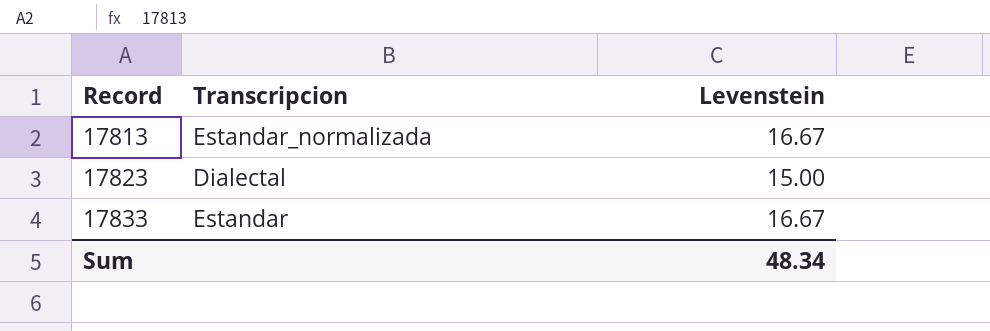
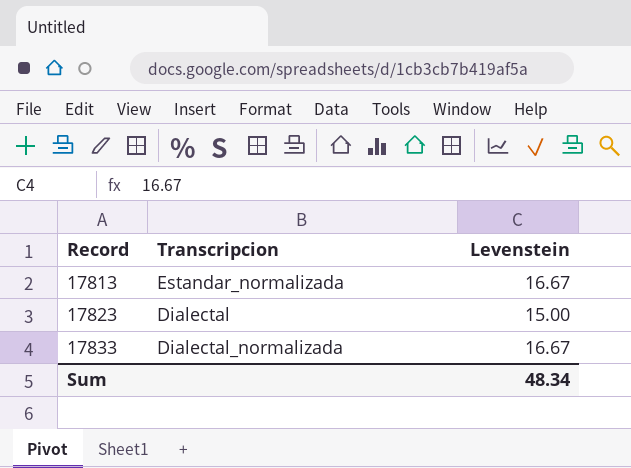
17833 | Transcripcion: Estandar -> Dialectal_normalizada

